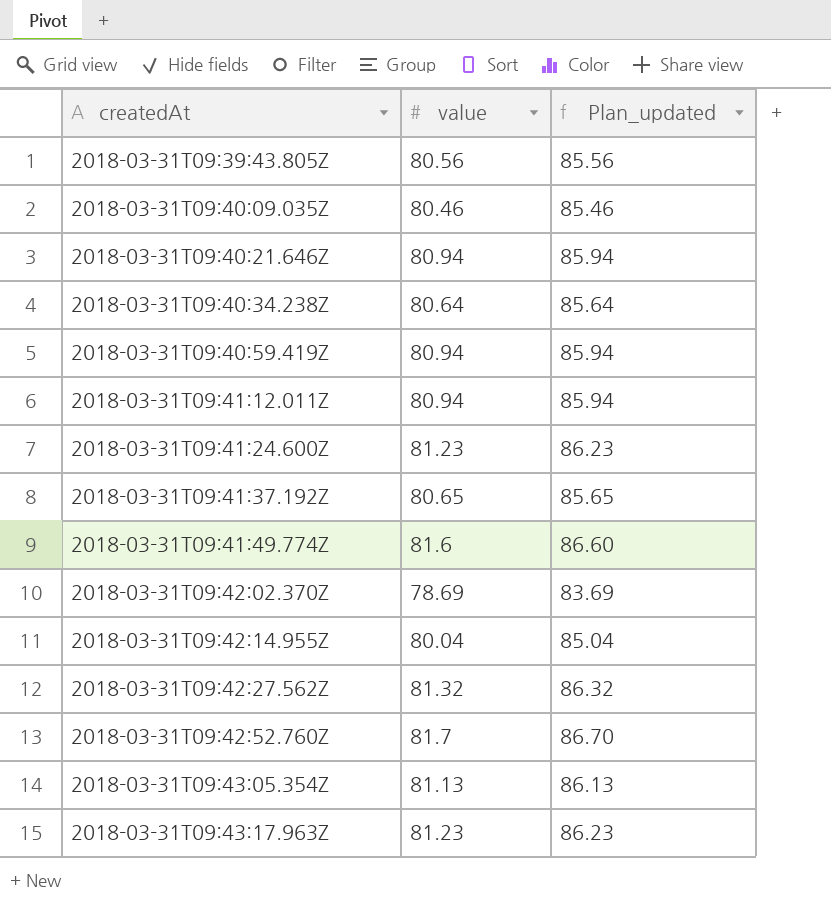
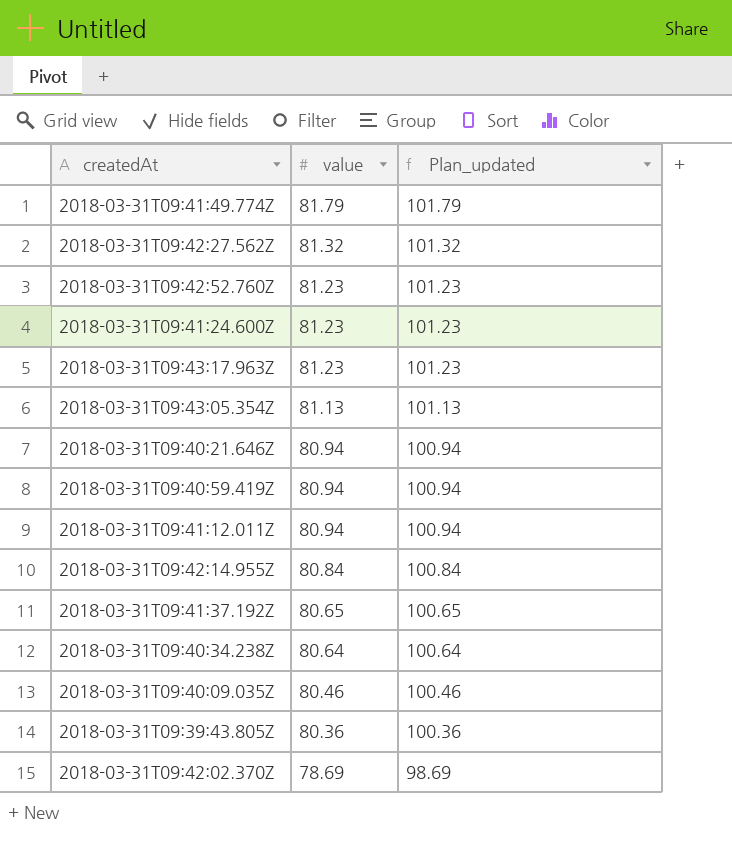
row order: createdAt ascending -> value descending
column Plan_updated | formula: [value] + 5 -> [value] + 20
2018-03-31T09:41:49.774Z | value: 81.6 -> 81.79
2018-03-31T09:42:52.760Z | value: 81.7 -> 81.23
2018-03-31T09:42:14.955Z | value: 80.04 -> 80.84
2018-03-31T09:39:43.805Z | value: 80.56 -> 80.36

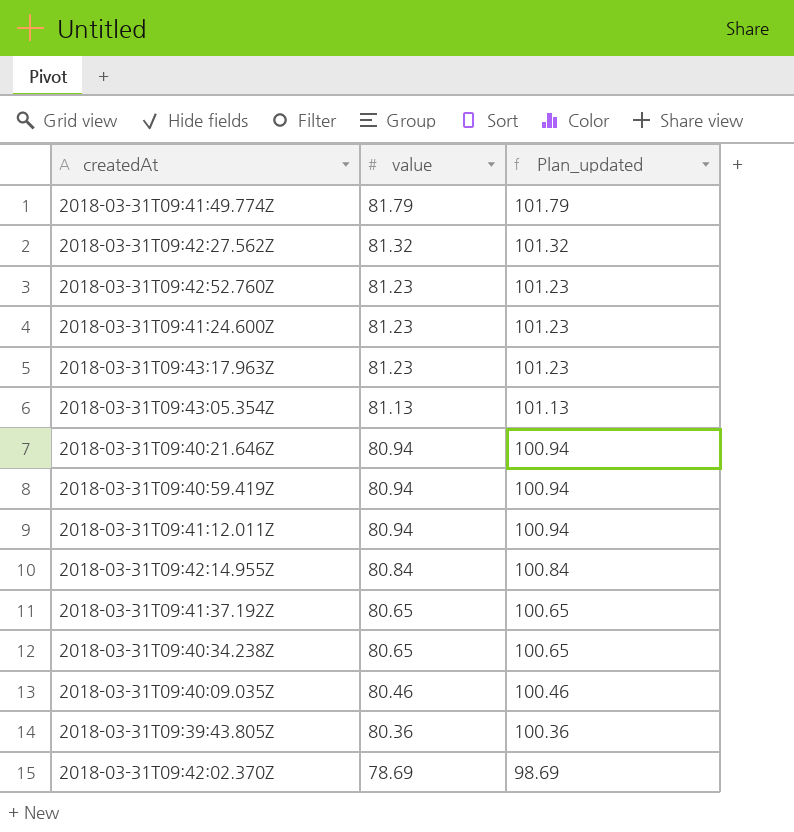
2018-03-31T09:40:34.238Z | value: 80.64 -> 80.65
2018-03-31T09:40:34.238Z | Plan_updated: 100.64 -> 100.65

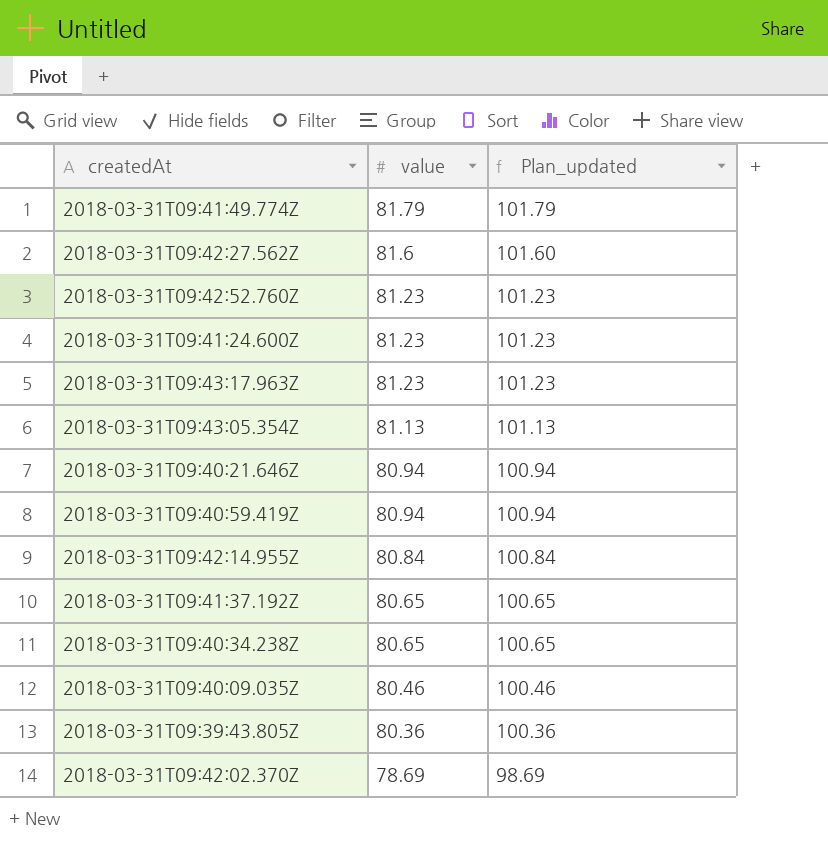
row 2018-03-31T09:41:12.011Z: 80.94 | 100.94 -> none
2018-03-31T09:42:27.562Z | value: 81.32 -> 81.6
2018-03-31T09:42:27.562Z | Plan_updated: 101.32 -> 101.60

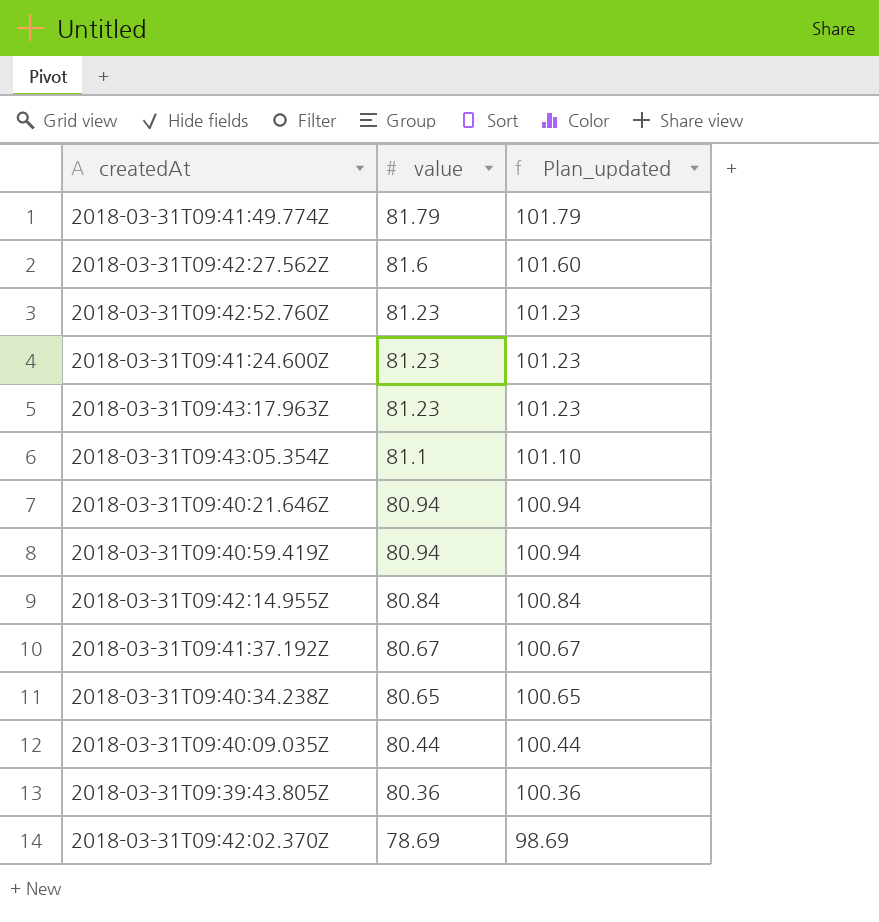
2018-03-31T09:43:05.354Z | value: 81.13 -> 81.1
2018-03-31T09:43:05.354Z | Plan_updated: 101.13 -> 101.10
2018-03-31T09:41:37.192Z | value: 80.65 -> 80.67
2018-03-31T09:41:37.192Z | Plan_updated: 100.65 -> 100.67
2018-03-31T09:40:09.035Z | value: 80.46 -> 80.44
2018-03-31T09:40:09.035Z | Plan_updated: 100.46 -> 100.44

